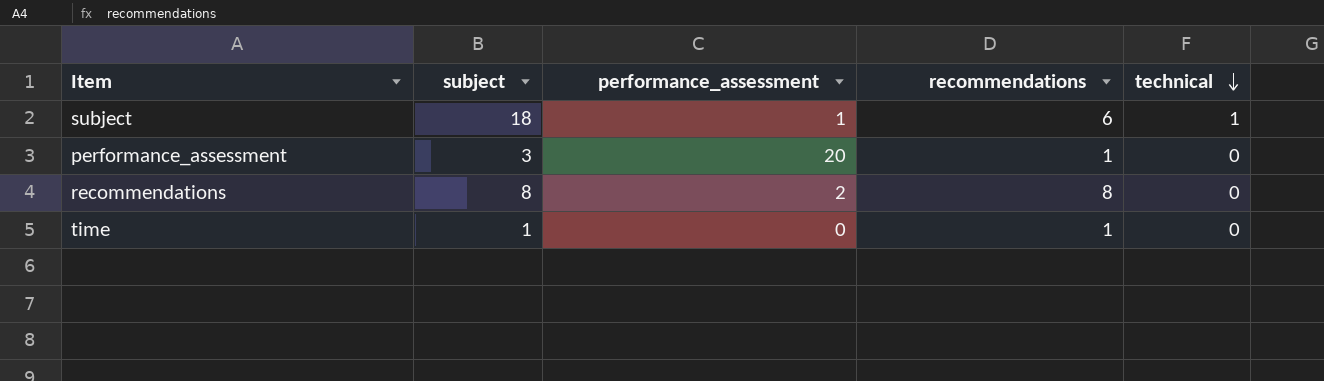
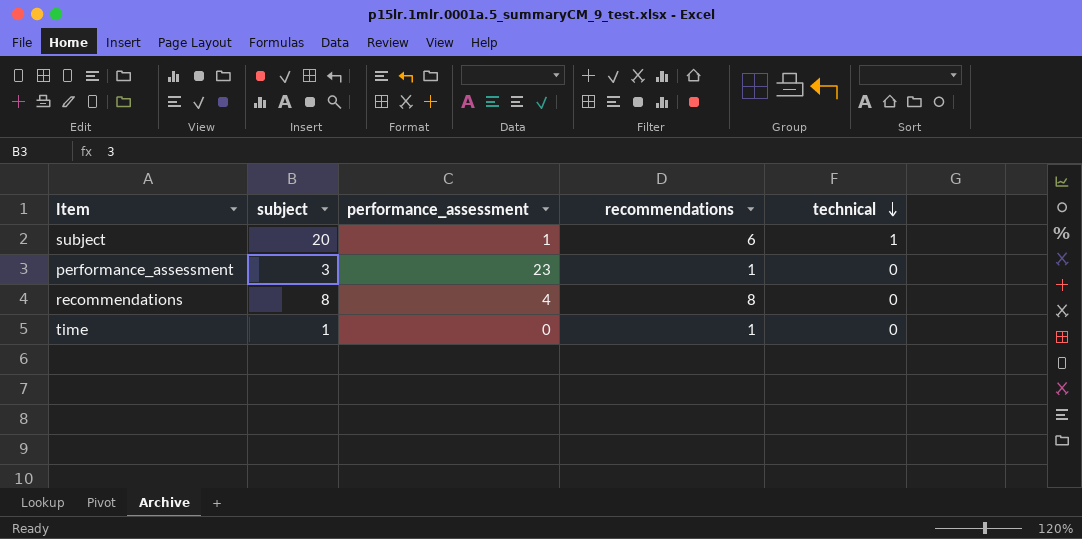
subject | subject: 18 -> 20
performance_assessment | performance_assessment: 20 -> 23
recommendations | performance_assessment: 2 -> 4

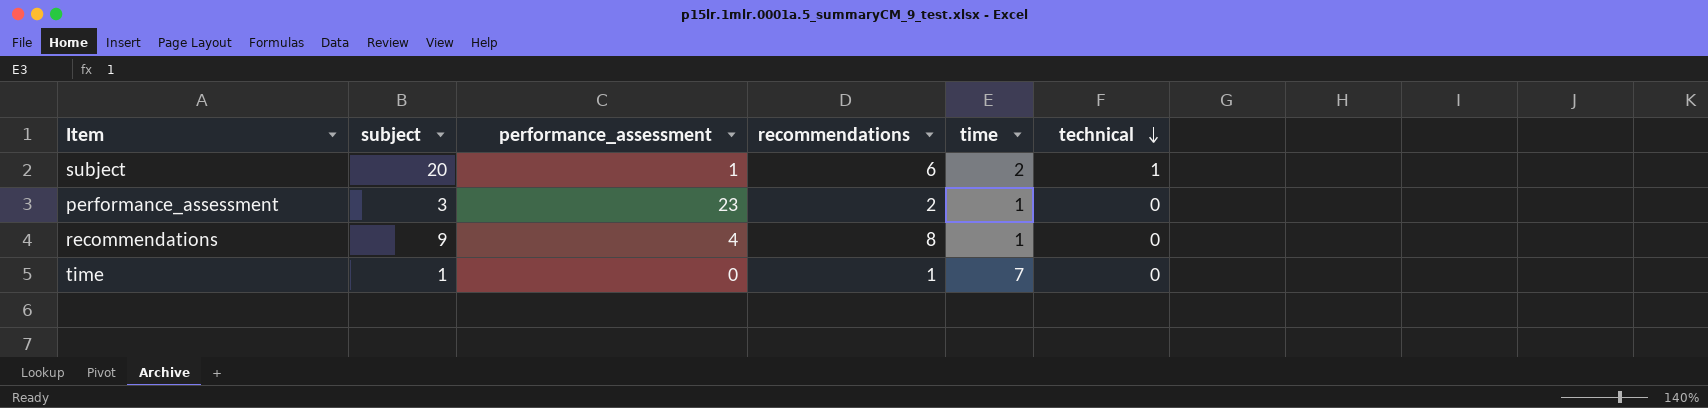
column time | position: none -> 5
performance_assessment | recommendations: 1 -> 2
recommendations | subject: 8 -> 9

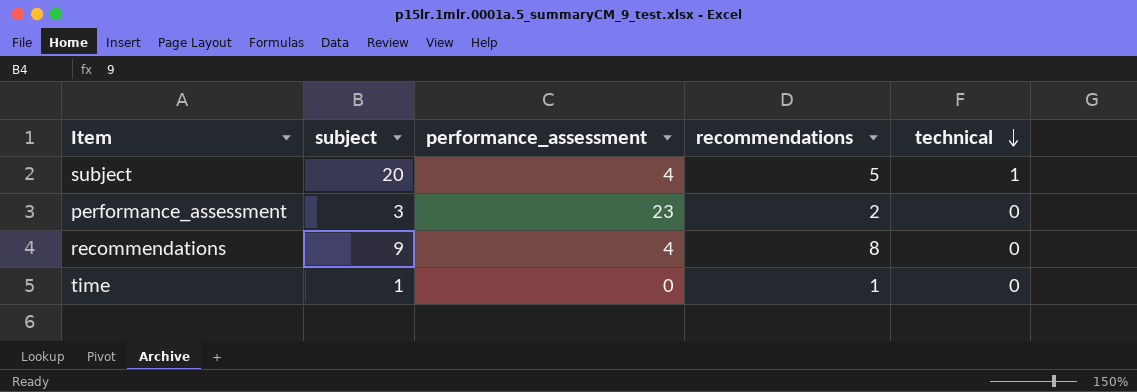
column time | position: 5 -> none
subject | performance_assessment: 1 -> 4
subject | recommendations: 6 -> 5

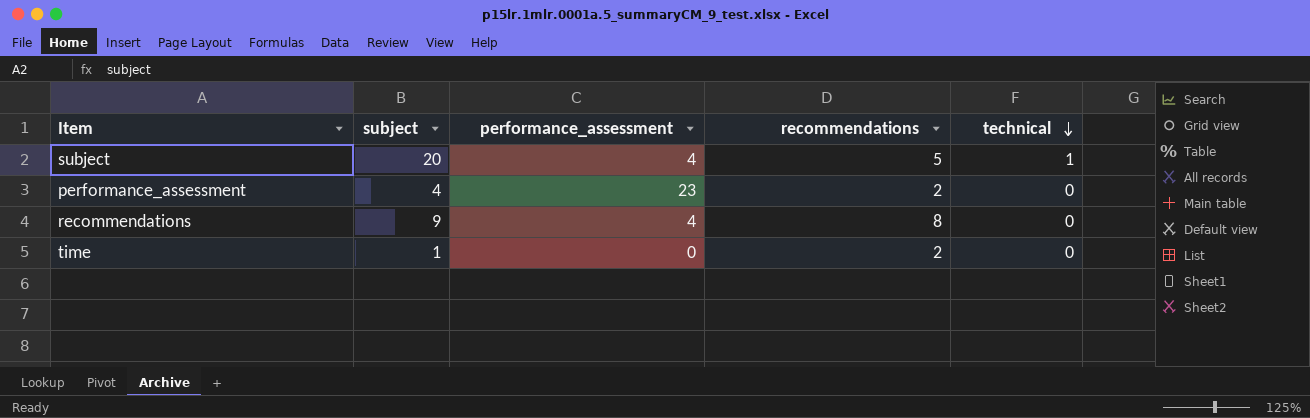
performance_assessment | subject: 3 -> 4
time | recommendations: 1 -> 2

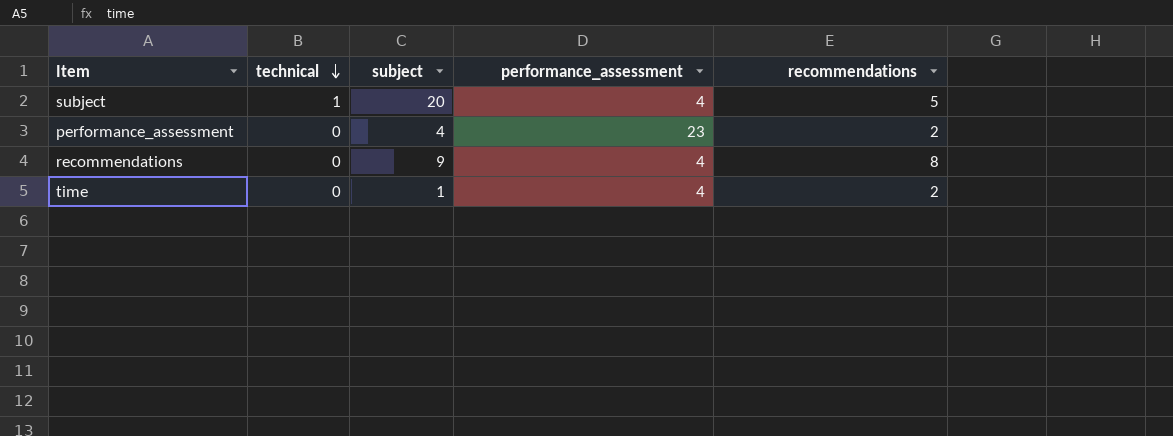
column technical | position: 5 -> 2
time | performance_assessment: 0 -> 4

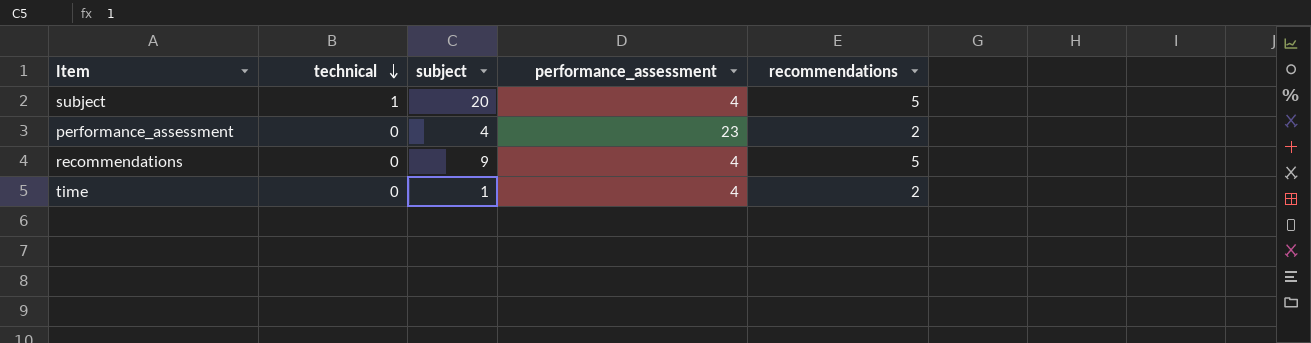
recommendations | recommendations: 8 -> 5

